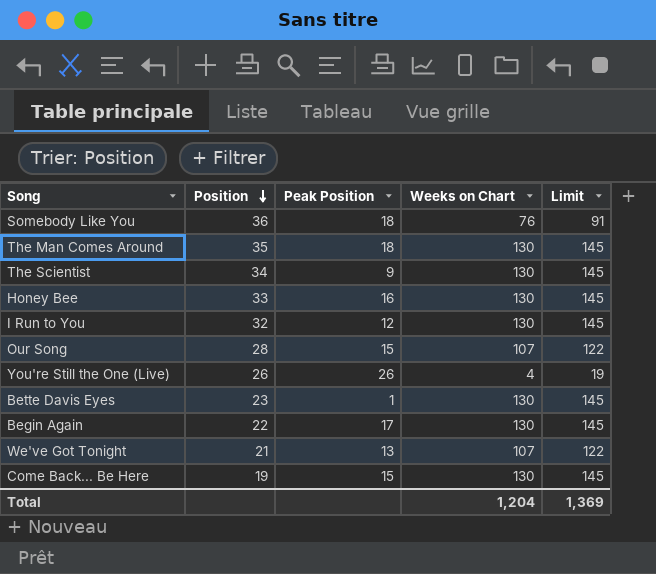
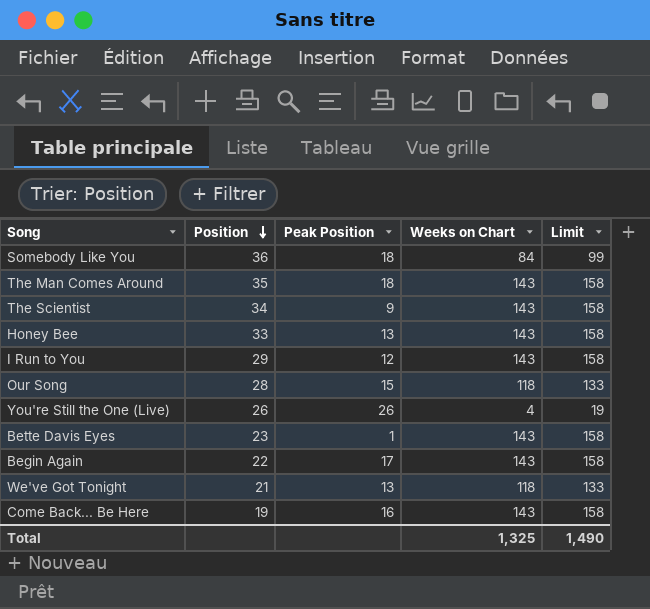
Somebody Like You | Weeks on Chart: 76 -> 84
Somebody Like You | Limit: 91 -> 99
The Man Comes Around | Weeks on Chart: 130 -> 143
The Man Comes Around | Limit: 145 -> 158
The Scientist | Weeks on Chart: 130 -> 143
The Scientist | Limit: 145 -> 158
Honey Bee | Peak Position: 16 -> 13
Honey Bee | Weeks on Chart: 130 -> 143
Honey Bee | Limit: 145 -> 158
I Run to You | Position: 32 -> 29
I Run to You | Weeks on Chart: 130 -> 143
I Run to You | Limit: 145 -> 158
Our Song | Weeks on Chart: 107 -> 118
Our Song | Limit: 122 -> 133
Bette Davis Eyes | Weeks on Chart: 130 -> 143
Bette Davis Eyes | Limit: 145 -> 158
Begin Again | Weeks on Chart: 130 -> 143
Begin Again | Limit: 145 -> 158
We've Got Tonight | Weeks on Chart: 107 -> 118
We've Got Tonight | Limit: 122 -> 133
Come Back... Be Here | Peak Position: 15 -> 16
Come Back... Be Here | Weeks on Chart: 130 -> 143
Come Back... Be Here | Limit: 145 -> 158
Total | Weeks on Chart: 1,204 -> 1,325
Total | Limit: 1,369 -> 1,490

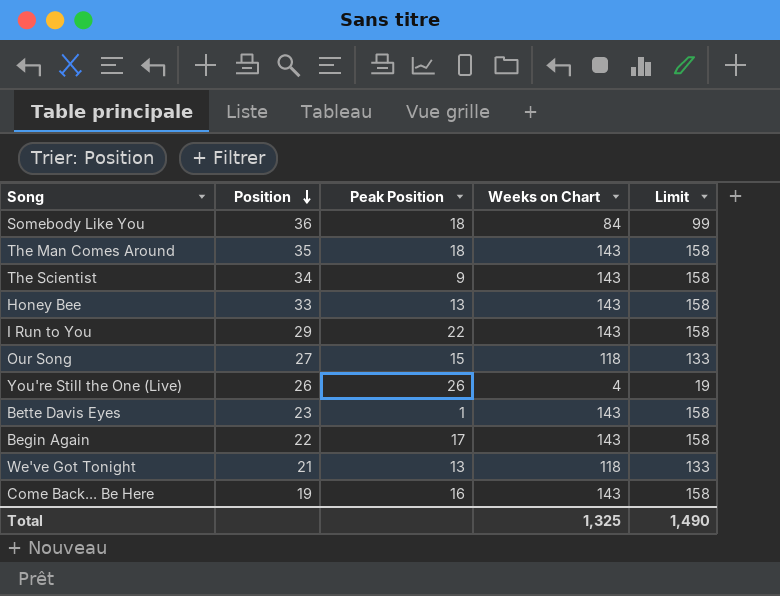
I Run to You | Peak Position: 12 -> 22
Our Song | Position: 28 -> 27

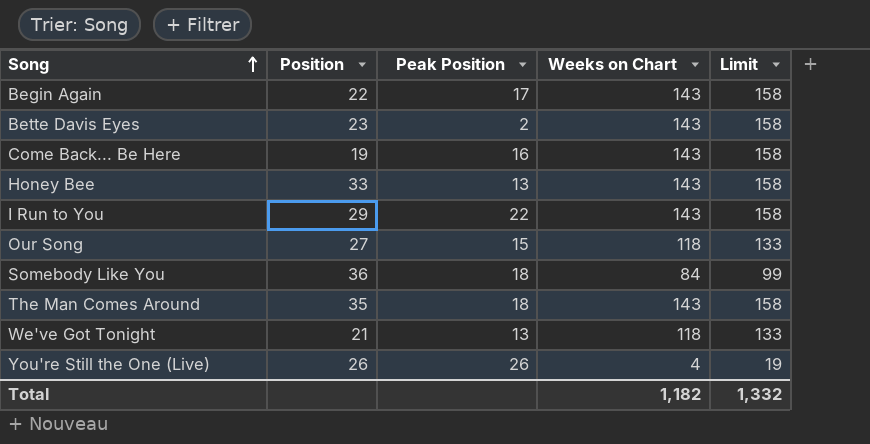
row order: Position descending -> Song ascending
row The Scientist: 34 | 9 | 143 | 158 -> none
Bette Davis Eyes | Peak Position: 1 -> 2
Total | Weeks on Chart: 1,325 -> 1,182
Total | Limit: 1,490 -> 1,332

